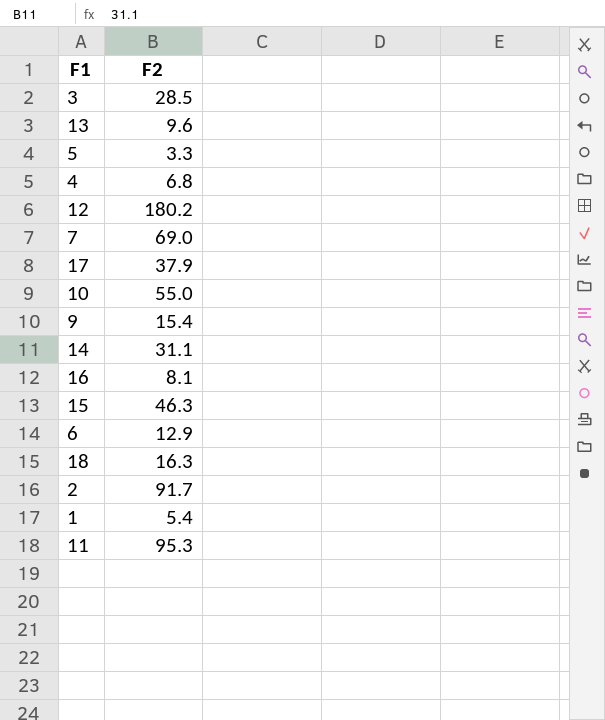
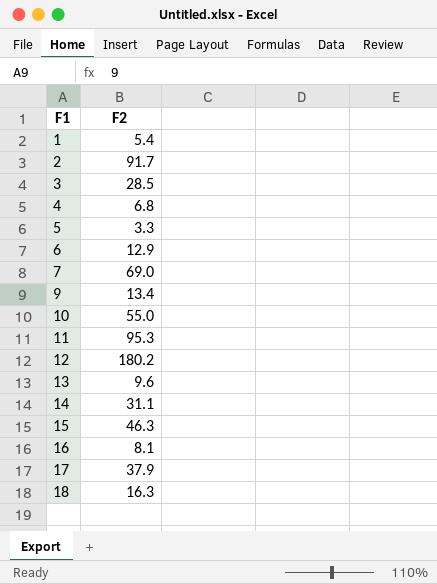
row order: none -> F1 ascending
9 | F2: 15.4 -> 13.4

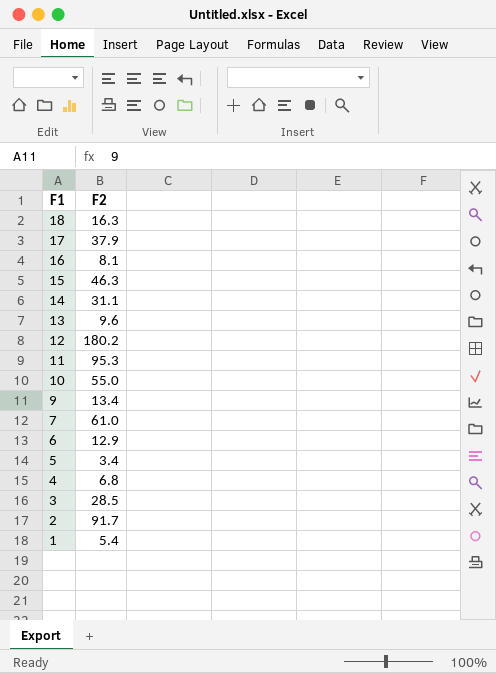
row order: F1 ascending -> F1 descending
7 | F2: 69.0 -> 61.0
5 | F2: 3.3 -> 3.4

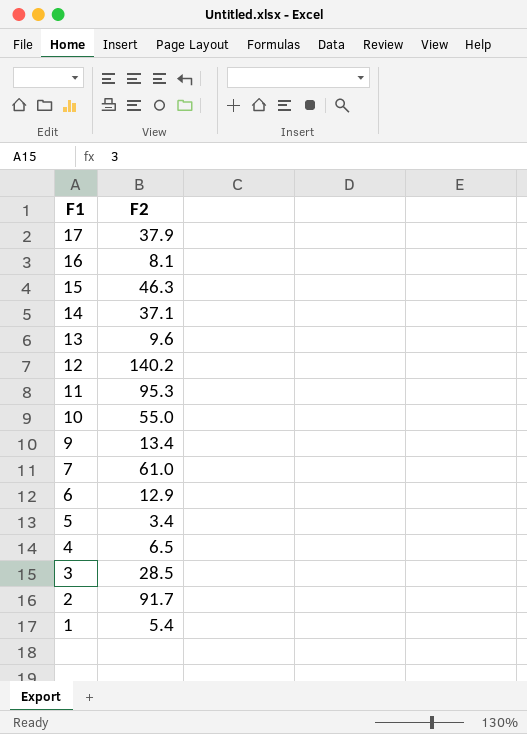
row 18: 16.3 -> none
14 | F2: 31.1 -> 37.1
12 | F2: 180.2 -> 140.2
4 | F2: 6.8 -> 6.5

